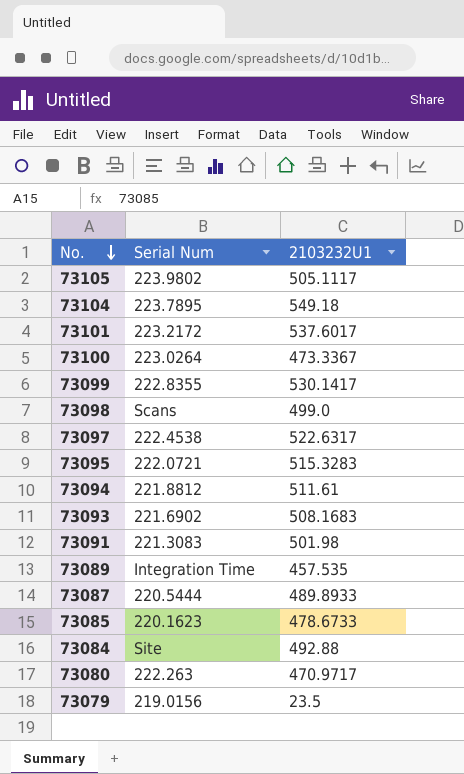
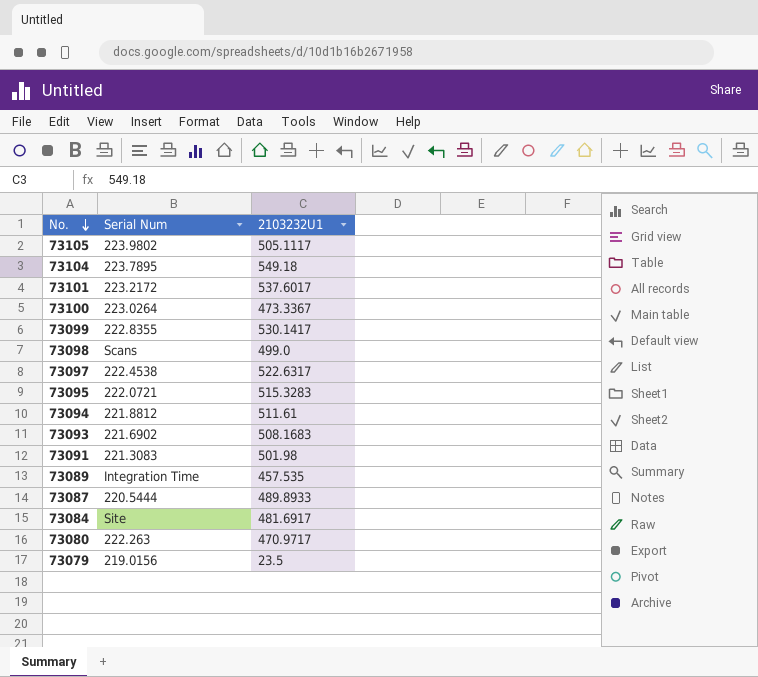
row 73085: 220.1623 | 478.6733 -> none
73084 | 2103232U1: 492.88 -> 481.6917

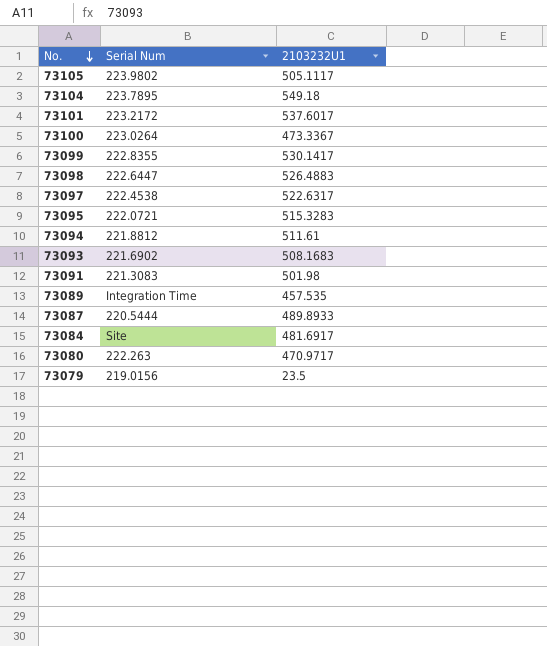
73098 | Serial Num: Scans -> 222.6447
73098 | 2103232U1: 499.0 -> 526.4883

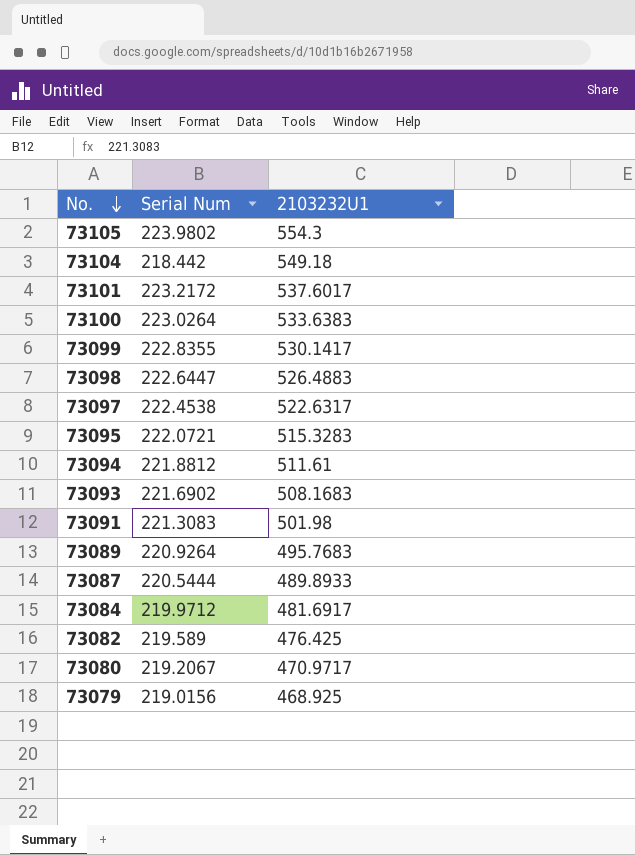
73105 | 2103232U1: 505.1117 -> 554.3
73104 | Serial Num: 223.7895 -> 218.442
73100 | 2103232U1: 473.3367 -> 533.6383
73089 | Serial Num: Integration Time -> 220.9264
73089 | 2103232U1: 457.535 -> 495.7683
73084 | Serial Num: Site -> 219.9712
row 73082: none -> 219.589 | 476.425
73080 | Serial Num: 222.263 -> 219.2067
73079 | 2103232U1: 23.5 -> 468.925

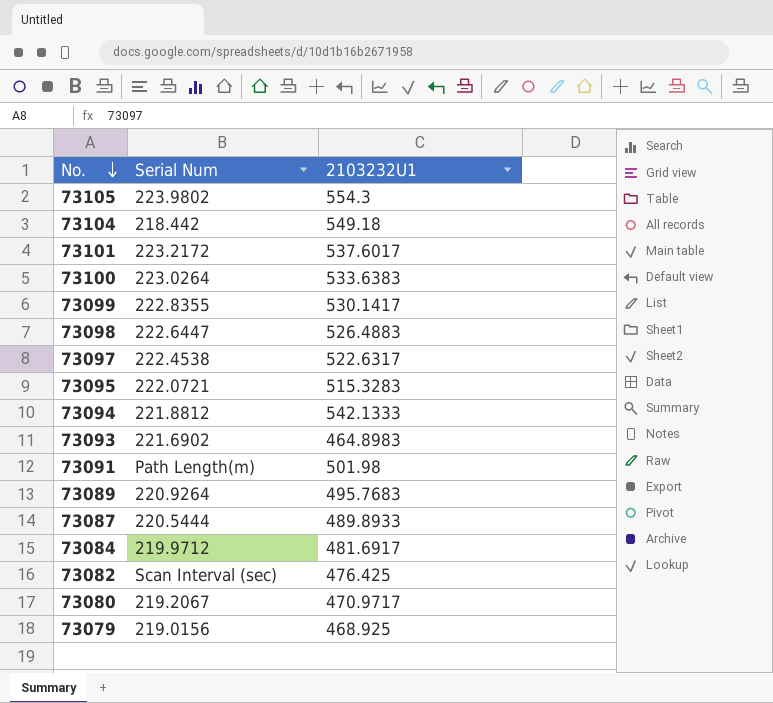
73094 | 2103232U1: 511.61 -> 542.1333
73093 | 2103232U1: 508.1683 -> 464.8983
73091 | Serial Num: 221.3083 -> Path Length(m)
73082 | Serial Num: 219.589 -> Scan Interval (sec)

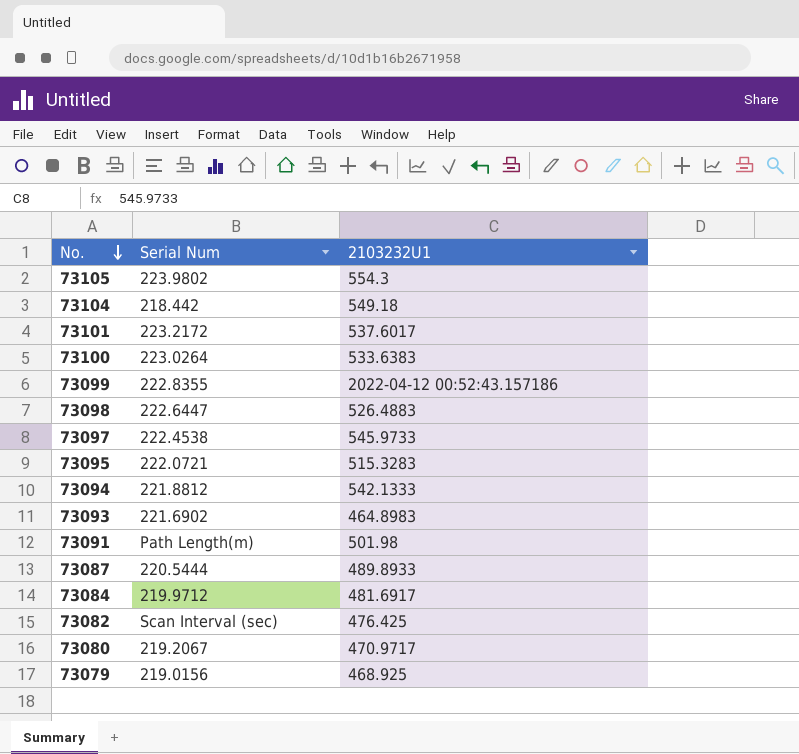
row 73089: 220.9264 | 495.7683 -> none
73099 | 2103232U1: 530.1417 -> 2022-04-12 00:52:43.157186
73097 | 2103232U1: 522.6317 -> 545.9733

